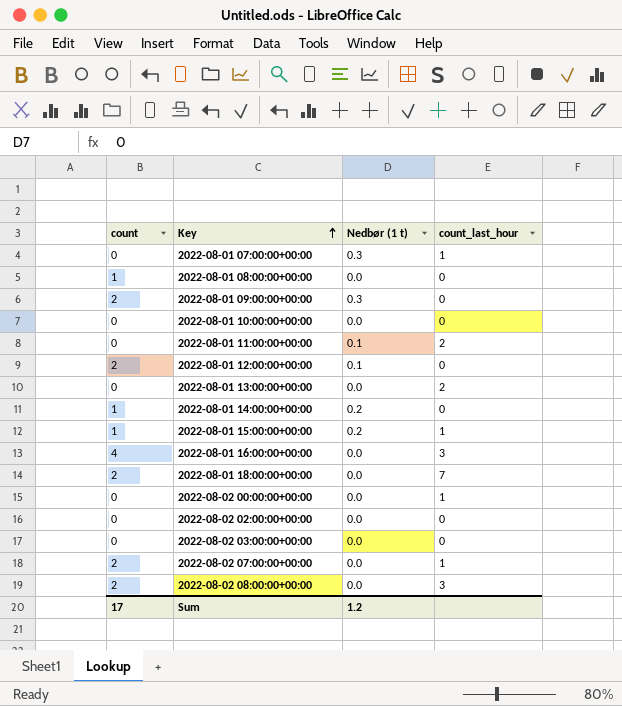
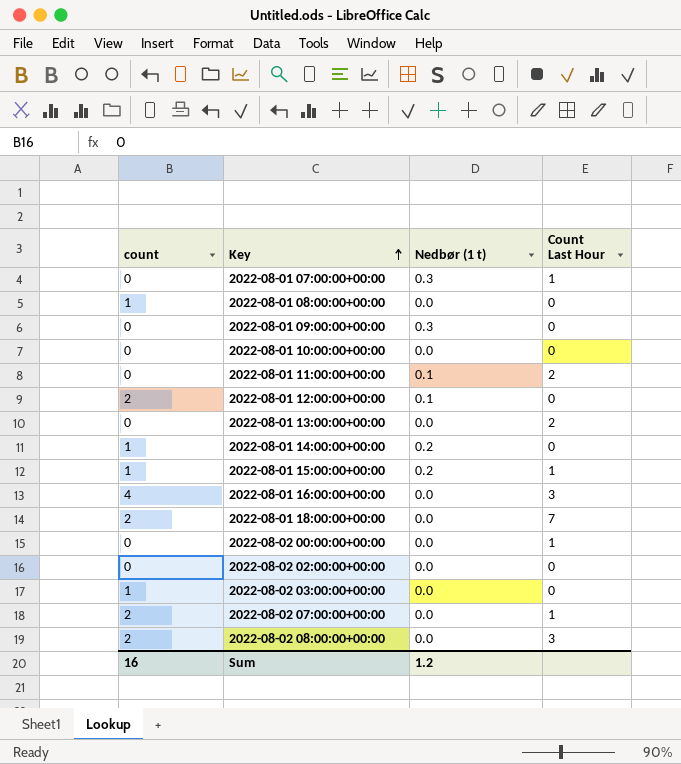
column name: count_last_hour -> Count Last Hour
2022-08-01 09:00:00+00:00 | count: 2 -> 0
2022-08-02 03:00:00+00:00 | count: 0 -> 1
Sum | count: 17 -> 16

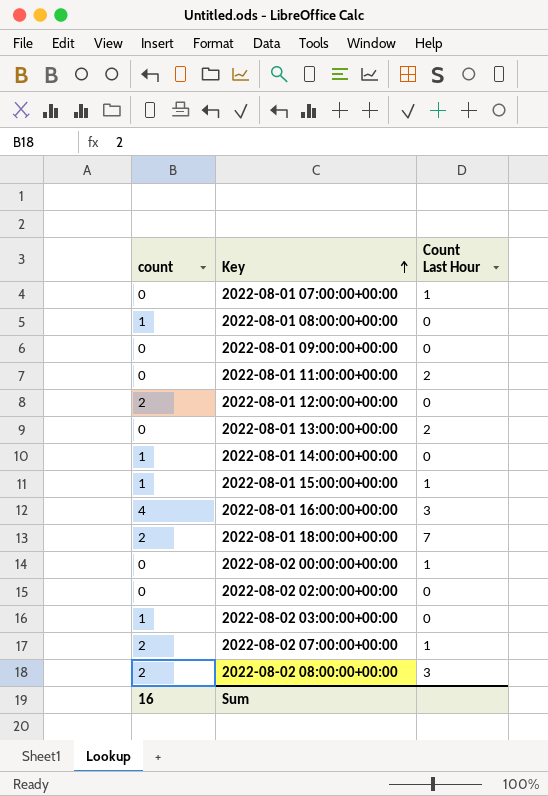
column Nedbør (1 t) | position: 3 -> none
row 2022-08-01 10:00:00+00:00: 0 | 0.0 | 0 -> none

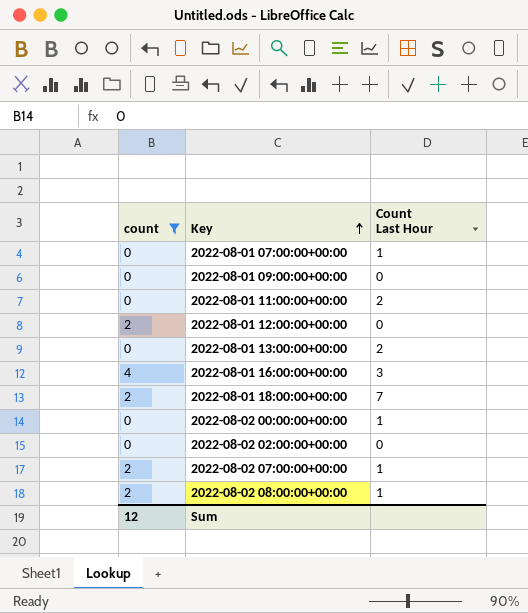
filter: none -> count != 1
2022-08-02 08:00:00+00:00 | Count Last Hour: 3 -> 1
Sum | count: 16 -> 12

